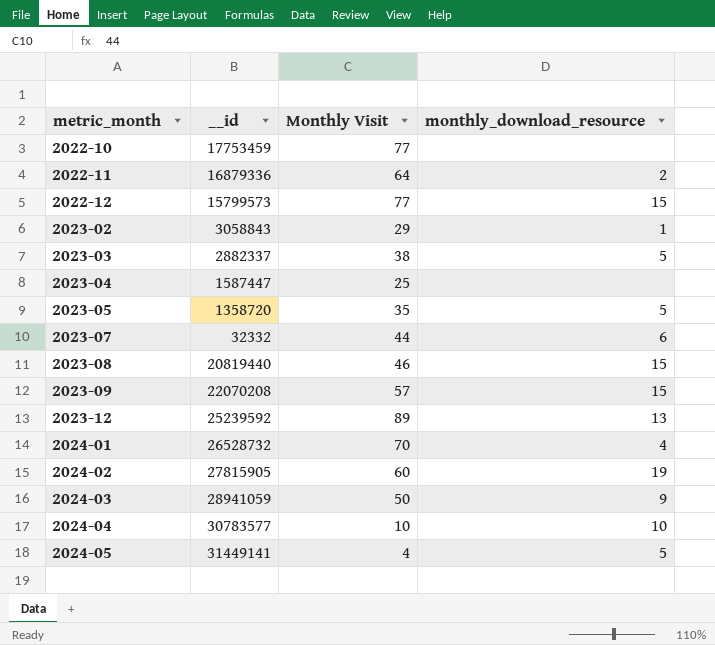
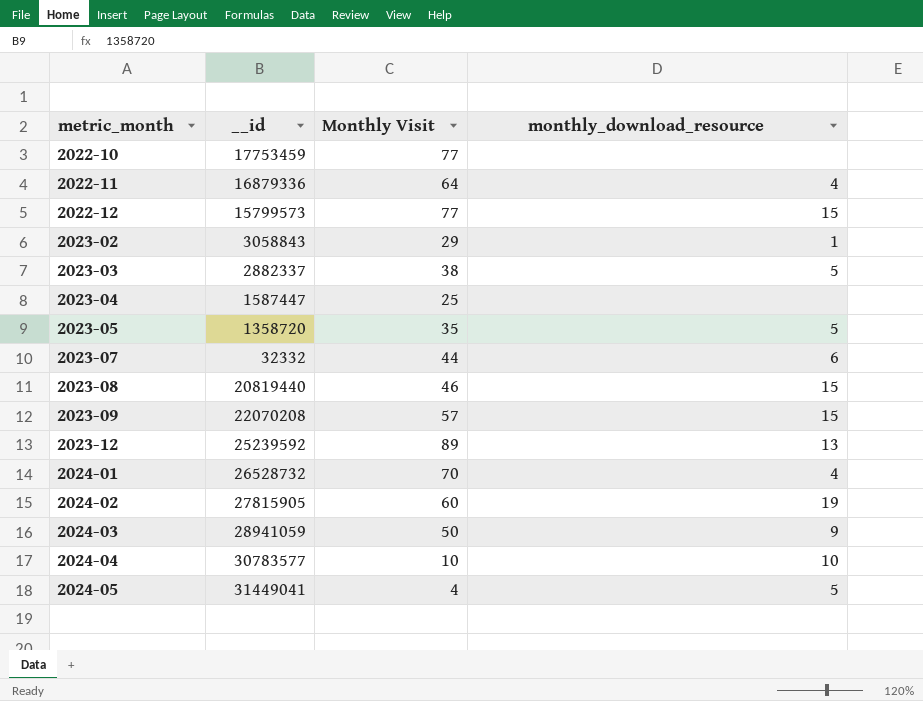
2022-11 | monthly_download_resource: 2 -> 4
2024-05 | __id: 31449141 -> 31449041

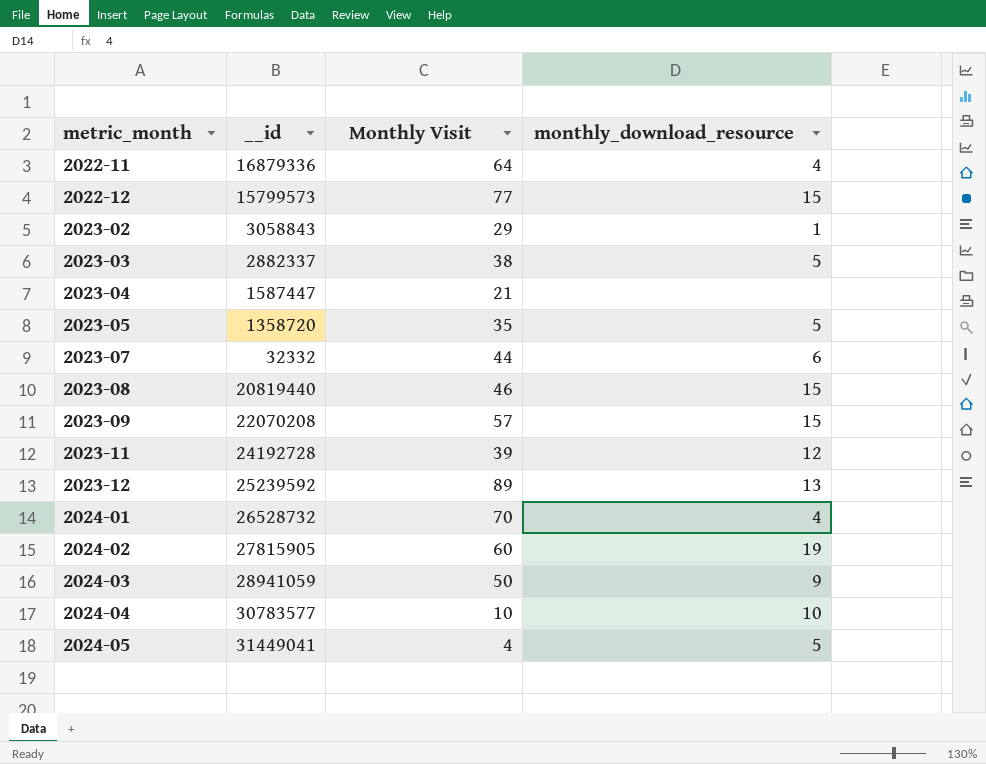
row 2022-10: 17753459 | 77 | none -> none
2023-04 | Monthly Visit: 25 -> 21
row 2023-11: none -> 24192728 | 39 | 12

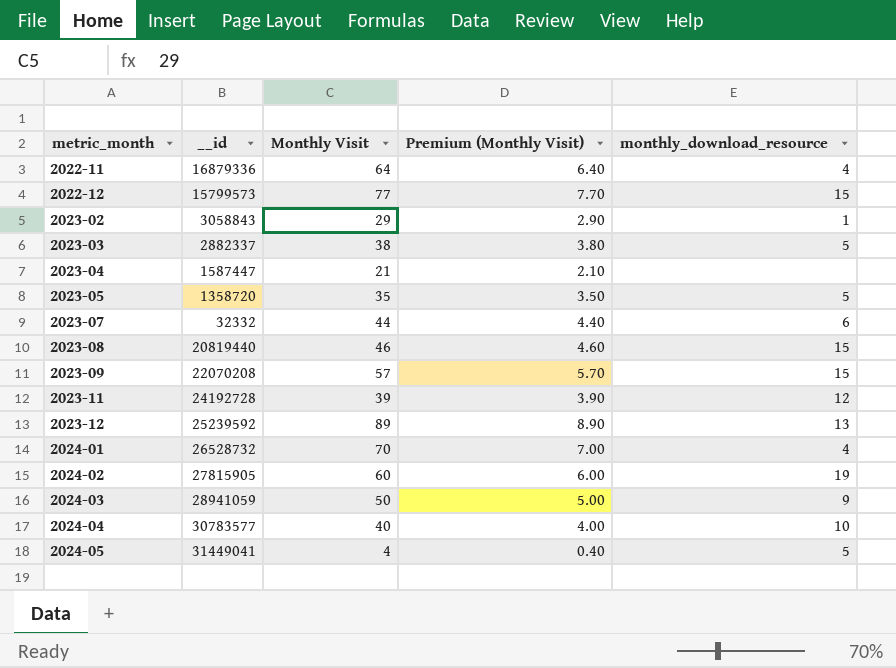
column Premium (Monthly Visit) | formula: none -> [Monthly Visit] * 0.1
2024-04 | Monthly Visit: 10 -> 40

